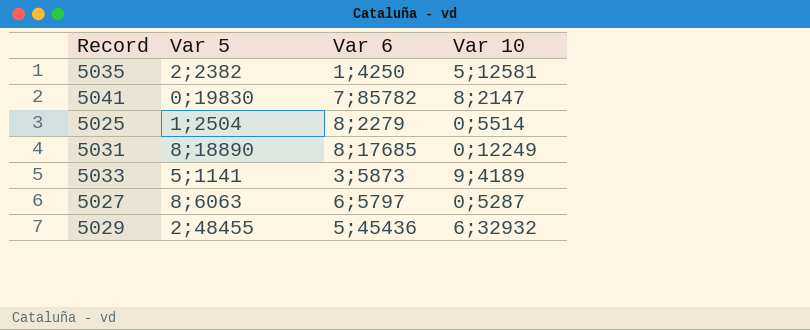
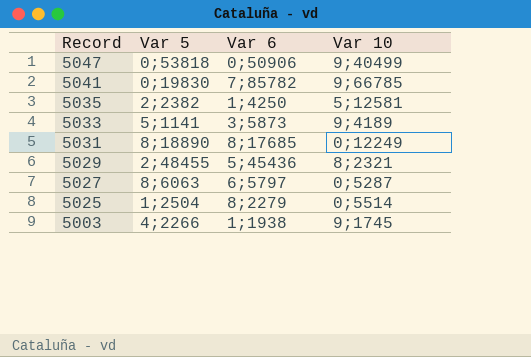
row order: none -> Record descending
row 5047: none -> 0;53818 | 0;50906 | 9;40499
5041 | Var 10: 8;2147 -> 9;66785
5029 | Var 10: 6;32932 -> 8;2321
row 5003: none -> 4;2266 | 1;1938 | 9;1745

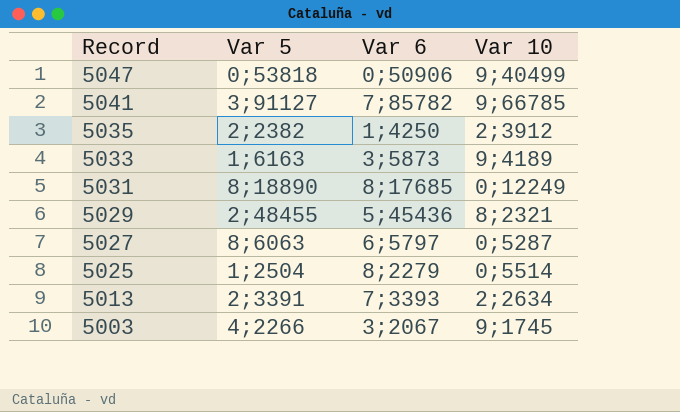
5041 | Var 5: 0;19830 -> 3;91127
5035 | Var 10: 5;12581 -> 2;3912
5033 | Var 5: 5;1141 -> 1;6163
row 5013: none -> 2;3391 | 7;3393 | 2;2634
5003 | Var 6: 1;1938 -> 3;2067

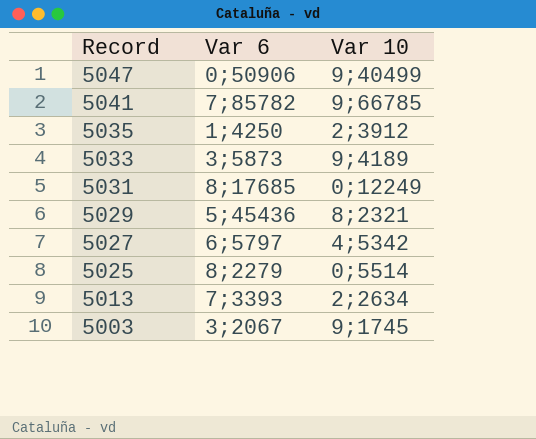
column Var 5 | position: 2 -> none
5027 | Var 10: 0;5287 -> 4;5342

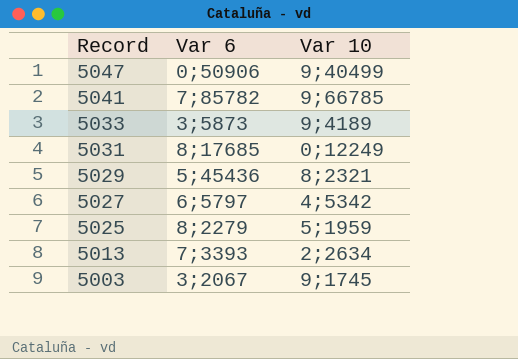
row 5035: 1;4250 | 2;3912 -> none
5025 | Var 10: 0;5514 -> 5;1959

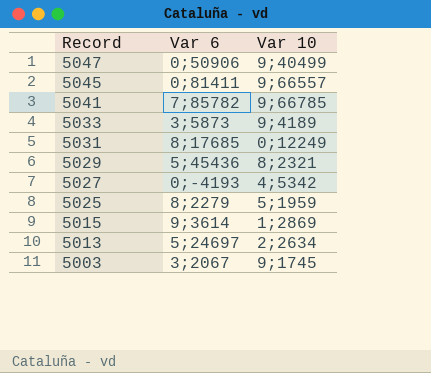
row 5045: none -> 0;81411 | 9;66557
5027 | Var 6: 6;5797 -> 0;-4193
row 5015: none -> 9;3614 | 1;2869
5013 | Var 6: 7;3393 -> 5;24697

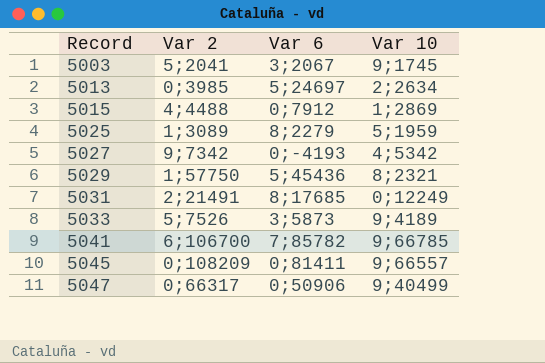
row order: Record descending -> Record ascending
column Var 2 | position: none -> 2
5015 | Var 6: 9;3614 -> 0;7912

